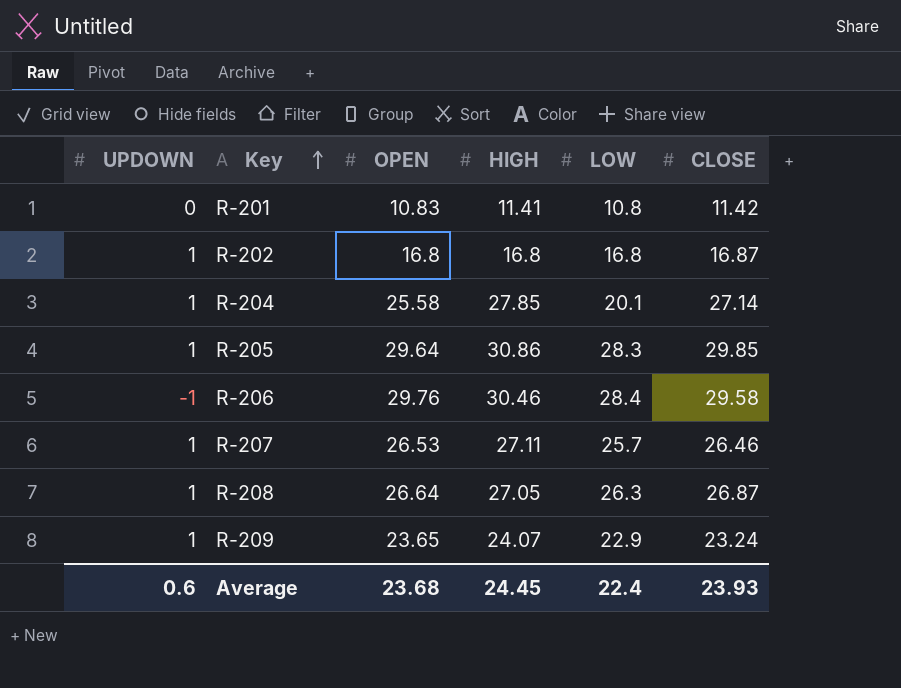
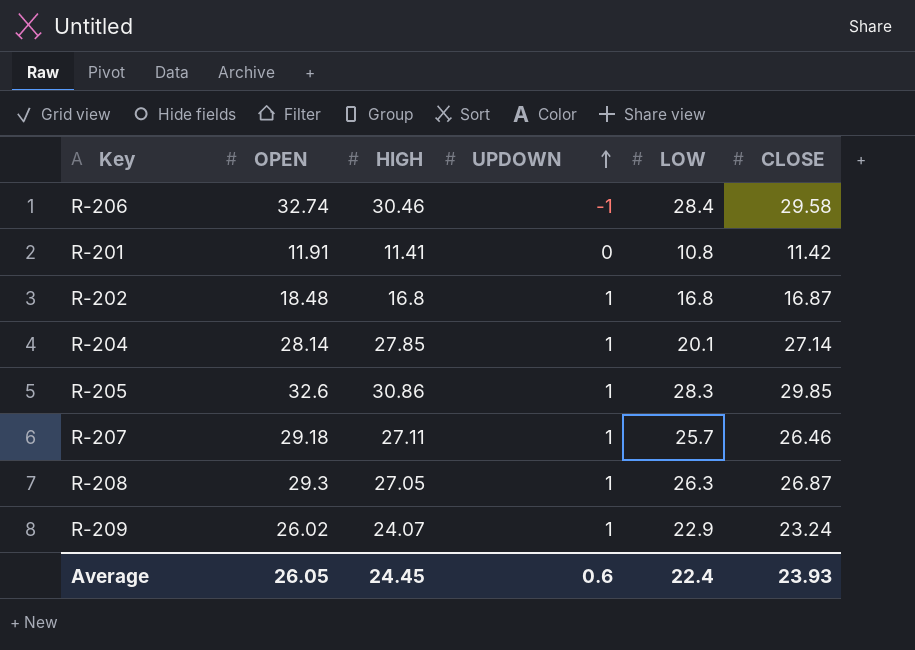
row order: Key ascending -> UPDOWN ascending
column UPDOWN | position: 1 -> 4
R-206 | OPEN: 29.76 -> 32.74
R-201 | OPEN: 10.83 -> 11.91
R-202 | OPEN: 16.8 -> 18.48
R-204 | OPEN: 25.58 -> 28.14
R-205 | OPEN: 29.64 -> 32.6
R-207 | OPEN: 26.53 -> 29.18
R-208 | OPEN: 26.64 -> 29.3
R-209 | OPEN: 23.65 -> 26.02
Average | OPEN: 23.68 -> 26.05

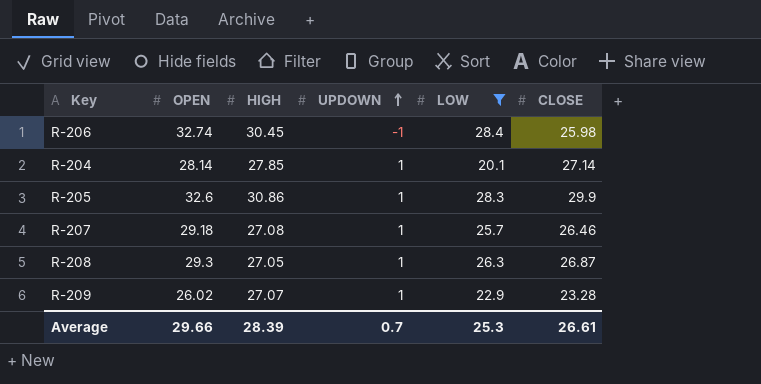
filter: none -> LOW >= 20.1
R-206 | HIGH: 30.46 -> 30.45
R-206 | CLOSE: 29.58 -> 25.98
R-205 | CLOSE: 29.85 -> 29.9
R-207 | HIGH: 27.11 -> 27.08
R-209 | HIGH: 24.07 -> 27.07
R-209 | CLOSE: 23.24 -> 23.28
Average | OPEN: 26.05 -> 29.66
Average | HIGH: 24.45 -> 28.39
Average | UPDOWN: 0.6 -> 0.7
Average | LOW: 22.4 -> 25.3
Average | CLOSE: 23.93 -> 26.61

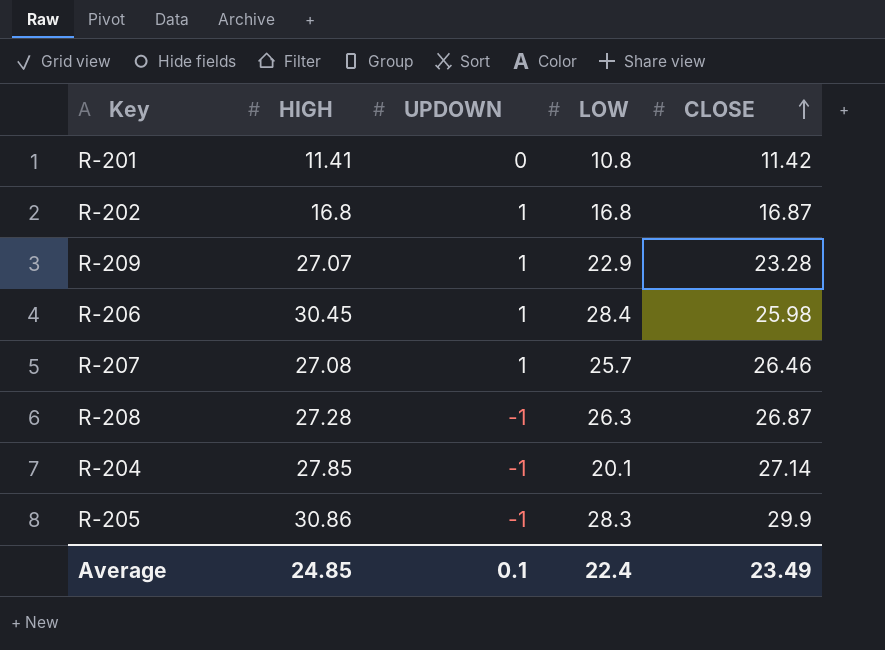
filter: LOW >= 20.1 -> none
row order: UPDOWN ascending -> CLOSE ascending
column OPEN | position: 2 -> none
R-206 | UPDOWN: -1 -> 1
R-208 | HIGH: 27.05 -> 27.28
R-208 | UPDOWN: 1 -> -1
R-204 | UPDOWN: 1 -> -1
R-205 | UPDOWN: 1 -> -1
Average | HIGH: 28.39 -> 24.85
Average | UPDOWN: 0.7 -> 0.1
Average | LOW: 25.3 -> 22.4
Average | CLOSE: 26.61 -> 23.49

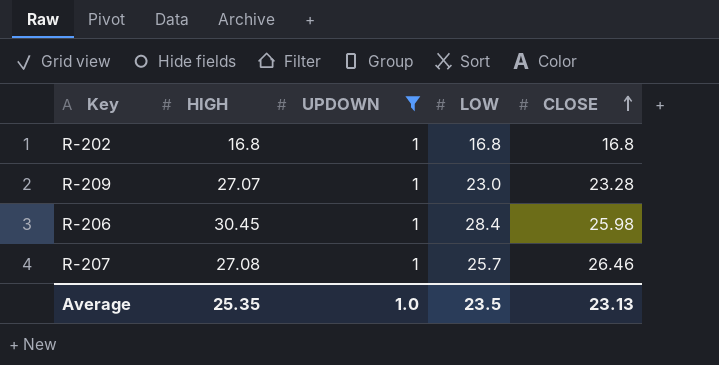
filter: none -> UPDOWN = 1
R-202 | CLOSE: 16.87 -> 16.8
R-209 | LOW: 22.9 -> 23.0
Average | HIGH: 24.85 -> 25.35
Average | UPDOWN: 0.1 -> 1.0
Average | LOW: 22.4 -> 23.5
Average | CLOSE: 23.49 -> 23.13

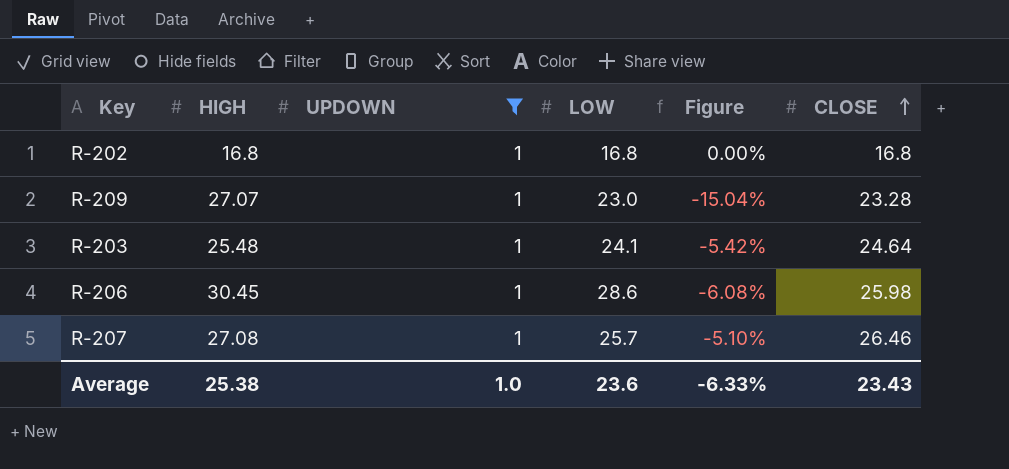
column Figure | formula: none -> ([LOW] - [HIGH]) / [HIGH]
row R-203: none -> 25.48 | 1 | 24.1 | -5.42% | 24.64
R-206 | LOW: 28.4 -> 28.6
Average | HIGH: 25.35 -> 25.38
Average | LOW: 23.5 -> 23.6
Average | CLOSE: 23.13 -> 23.43

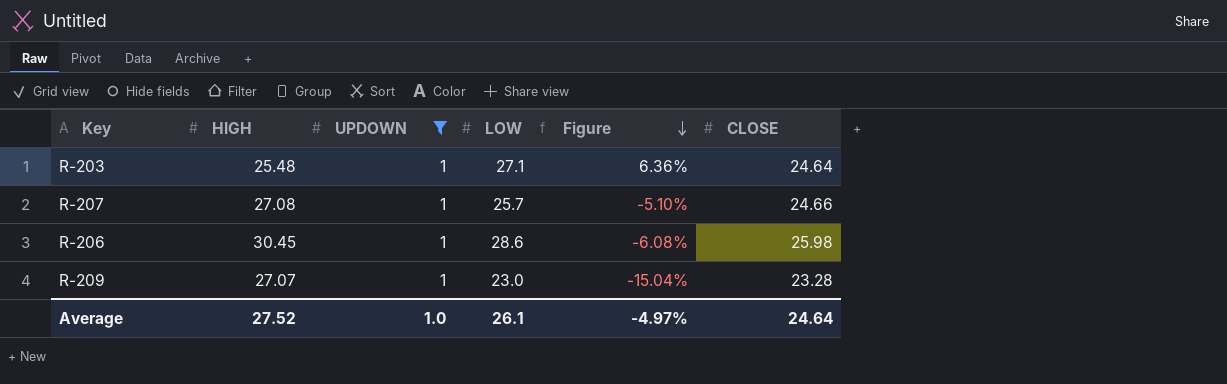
row order: CLOSE ascending -> Figure descending
row R-202: 16.8 | 1 | 16.8 | 0.00% | 16.8 -> none
R-203 | LOW: 24.1 -> 27.1
R-203 | Figure: -5.42% -> 6.36%
R-207 | CLOSE: 26.46 -> 24.66
Average | HIGH: 25.38 -> 27.52
Average | LOW: 23.6 -> 26.1
Average | Figure: -6.33% -> -4.97%
Average | CLOSE: 23.43 -> 24.64

